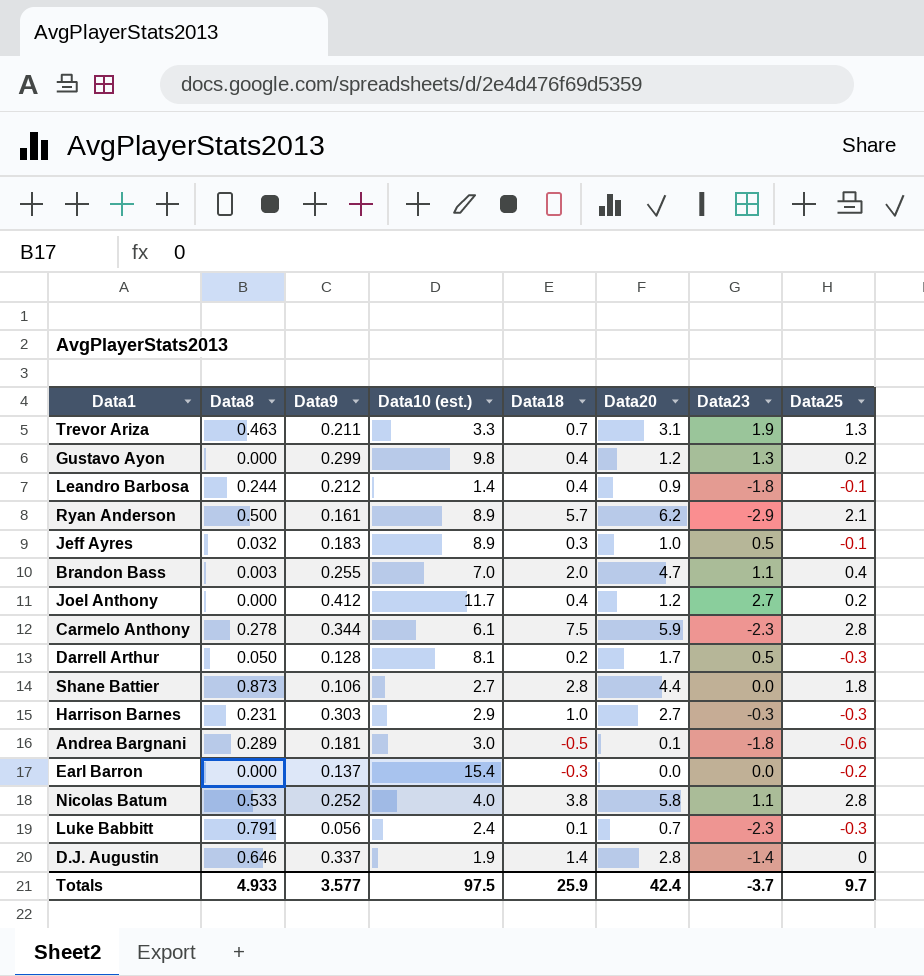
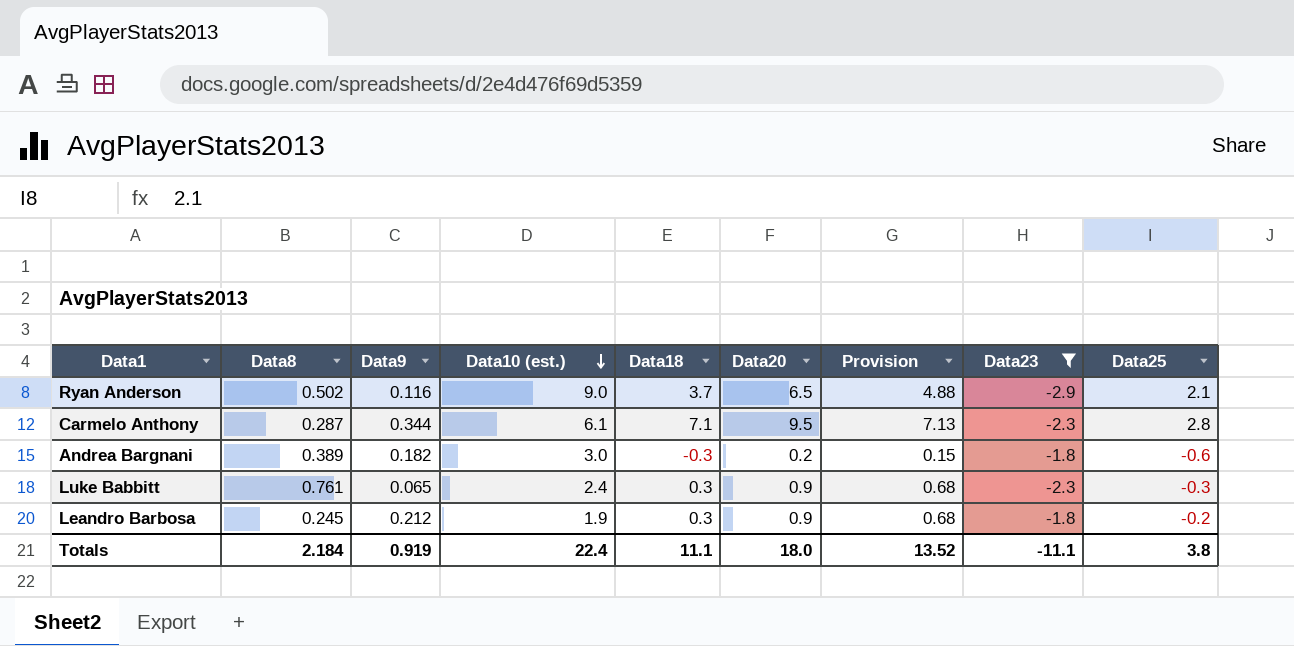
filter: none -> Data23 <= -1.8
row order: none -> Data10 (est.) descending
column Provision | formula: none -> [Data20] * 0.75
Ryan Anderson | Data8: 0.500 -> 0.502
Ryan Anderson | Data9: 0.161 -> 0.116
Ryan Anderson | Data10 (est.): 8.9 -> 9.0
Ryan Anderson | Data18: 5.7 -> 3.7
Ryan Anderson | Data20: 6.2 -> 6.5
Carmelo Anthony | Data8: 0.278 -> 0.287
Carmelo Anthony | Data18: 7.5 -> 7.1
Carmelo Anthony | Data20: 5.9 -> 9.5
Andrea Bargnani | Data8: 0.289 -> 0.389
Andrea Bargnani | Data9: 0.181 -> 0.182
Andrea Bargnani | Data18: -0.5 -> -0.3
Andrea Bargnani | Data20: 0.1 -> 0.2
Luke Babbitt | Data8: 0.791 -> 0.761
Luke Babbitt | Data9: 0.056 -> 0.065
Luke Babbitt | Data18: 0.1 -> 0.3
Luke Babbitt | Data20: 0.7 -> 0.9
Leandro Barbosa | Data8: 0.244 -> 0.245
Leandro Barbosa | Data10 (est.): 1.4 -> 1.9
Leandro Barbosa | Data18: 0.4 -> 0.3
Leandro Barbosa | Data25: -0.1 -> -0.2
Totals | Data8: 4.933 -> 2.184
Totals | Data9: 3.577 -> 0.919
Totals | Data10 (est.): 97.5 -> 22.4
Totals | Data18: 25.9 -> 11.1
Totals | Data20: 42.4 -> 18.0
Totals | Data23: -3.7 -> -11.1
Totals | Data25: 9.7 -> 3.8

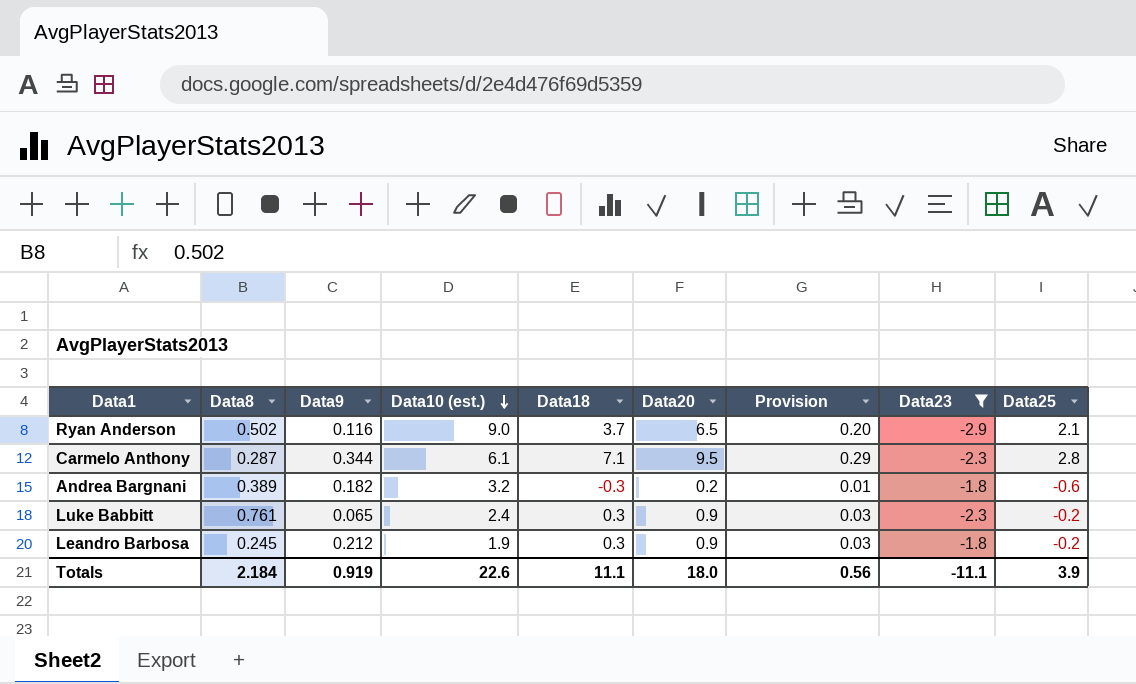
column Provision | formula: [Data20] * 0.75 -> [Data20] * 0.03
Andrea Bargnani | Data10 (est.): 3.0 -> 3.2
Luke Babbitt | Data25: -0.3 -> -0.2
Totals | Data10 (est.): 22.4 -> 22.6
Totals | Provision: 13.52 -> 0.56
Totals | Data25: 3.8 -> 3.9

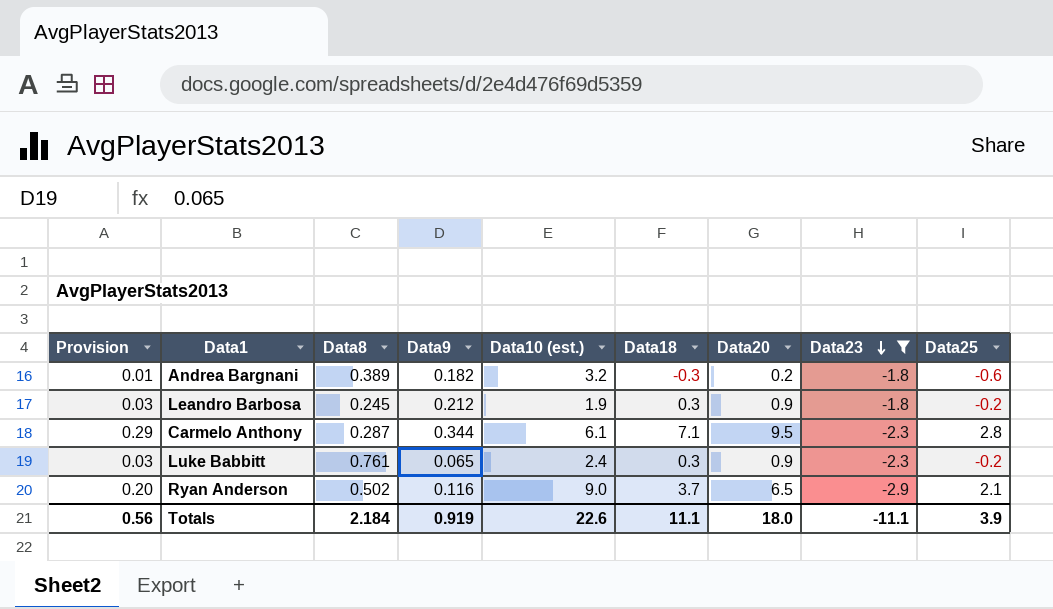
row order: Data10 (est.) descending -> Data23 descending
column Provision | position: 7 -> 1

